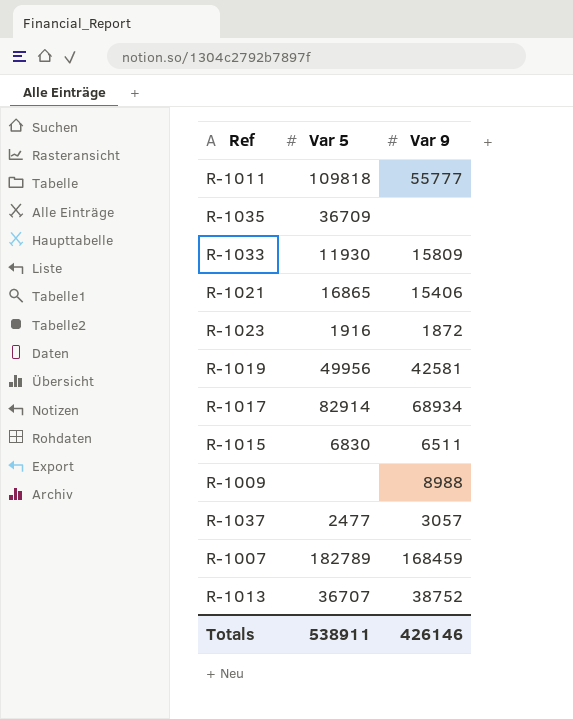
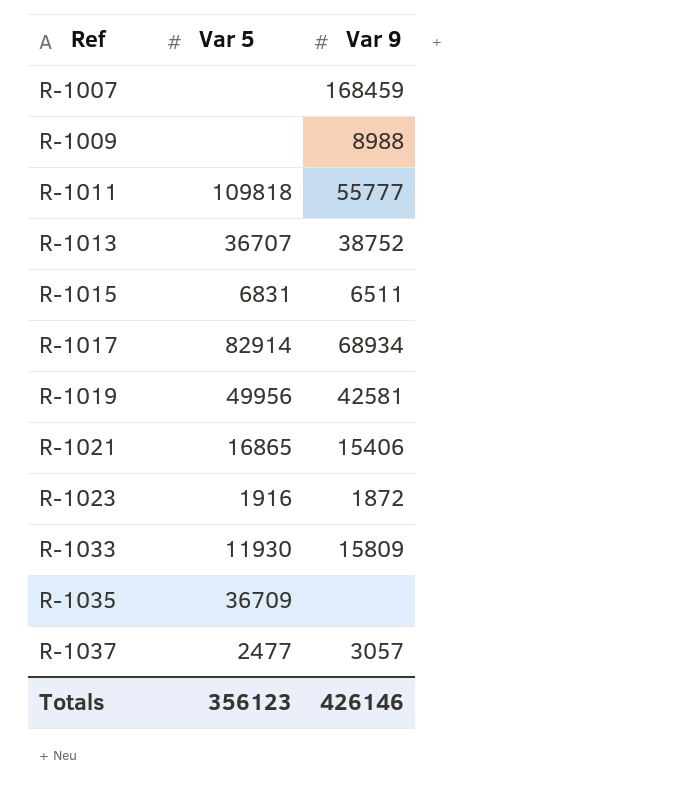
row order: none -> Ref ascending
R-1007 | Var 5: 182789 -> none
R-1015 | Var 5: 6830 -> 6831
Totals | Var 5: 538911 -> 356123

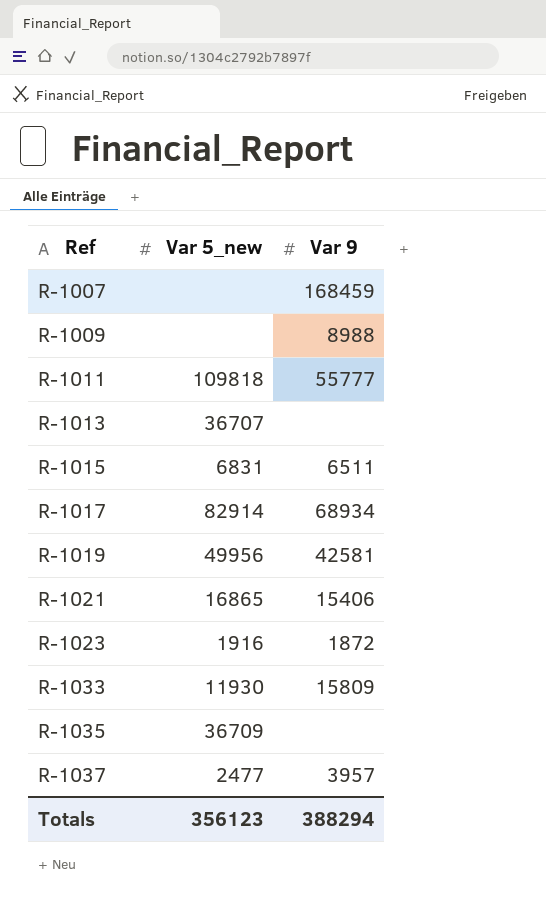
column name: Var 5 -> Var 5_new
R-1013 | Var 9: 38752 -> none
R-1037 | Var 9: 3057 -> 3957
Totals | Var 9: 426146 -> 388294

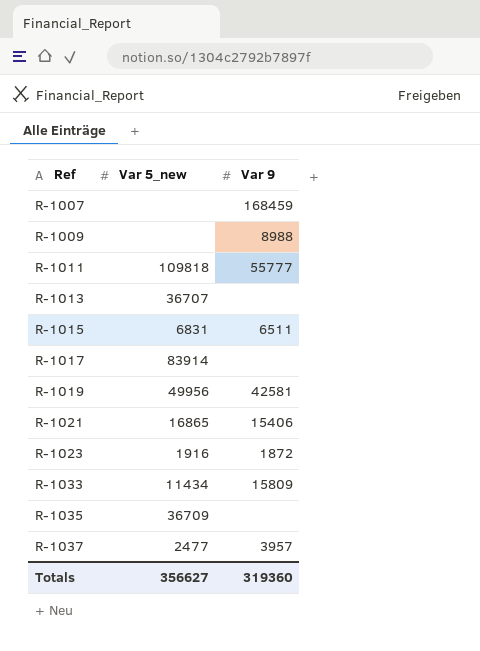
R-1017 | Var 5_new: 82914 -> 83914
R-1017 | Var 9: 68934 -> none
R-1033 | Var 5_new: 11930 -> 11434
Totals | Var 5_new: 356123 -> 356627
Totals | Var 9: 388294 -> 319360

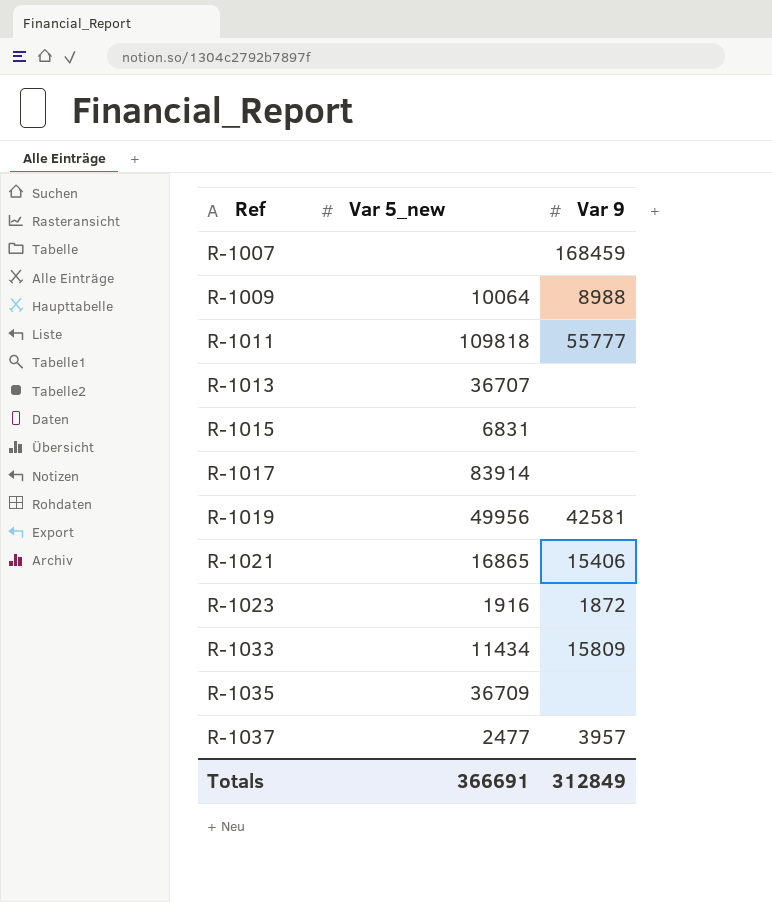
R-1009 | Var 5_new: none -> 10064
R-1015 | Var 9: 6511 -> none
Totals | Var 5_new: 356627 -> 366691
Totals | Var 9: 319360 -> 312849

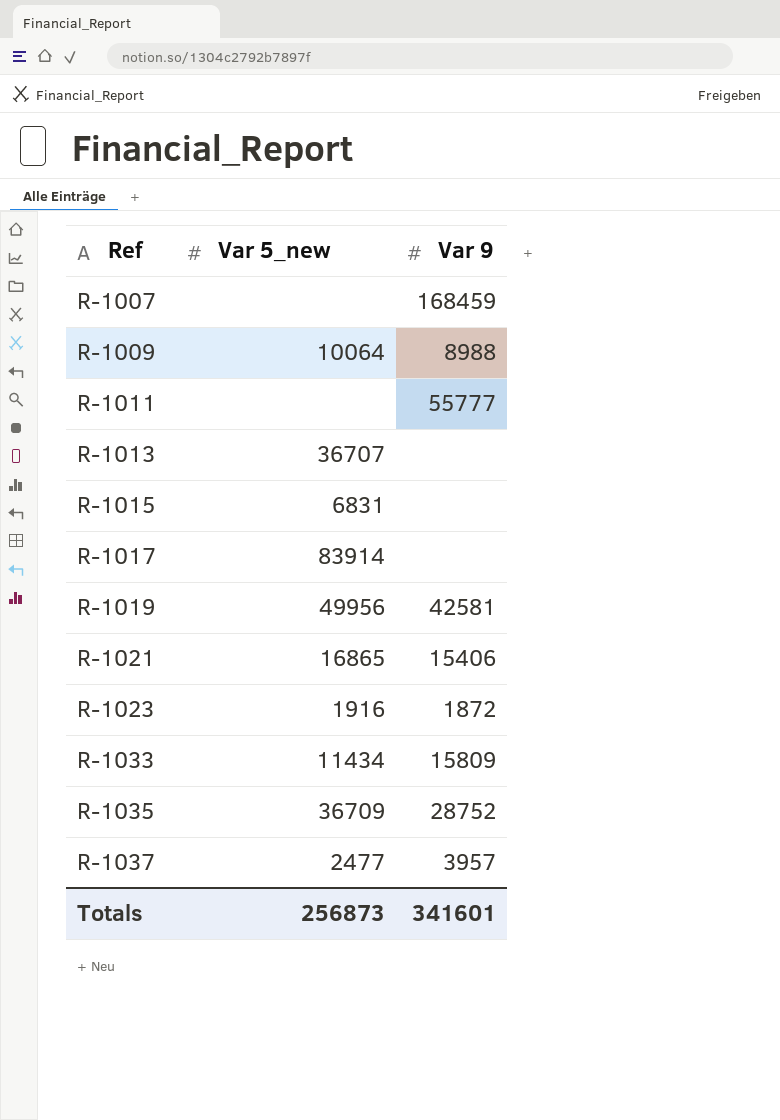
R-1011 | Var 5_new: 109818 -> none
R-1035 | Var 9: none -> 28752
Totals | Var 5_new: 366691 -> 256873
Totals | Var 9: 312849 -> 341601

